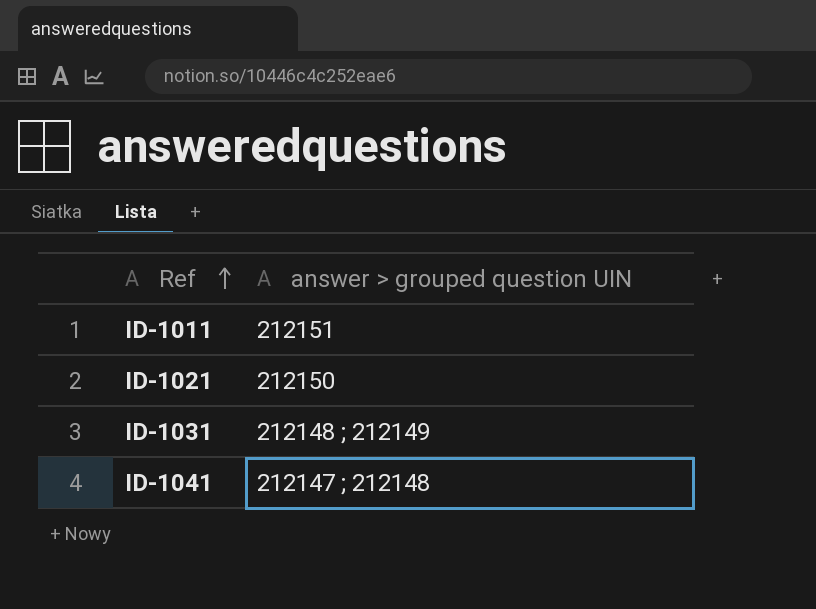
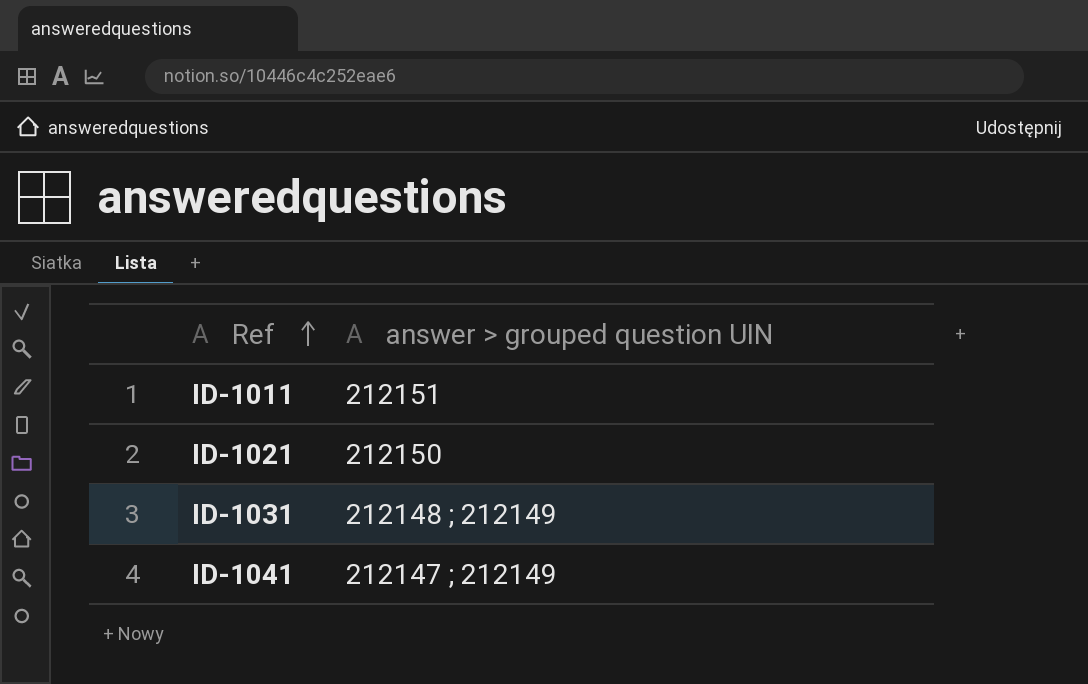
ID-1041 | answer > grouped question UIN: 212147 ; 212148 -> 212147 ; 212149

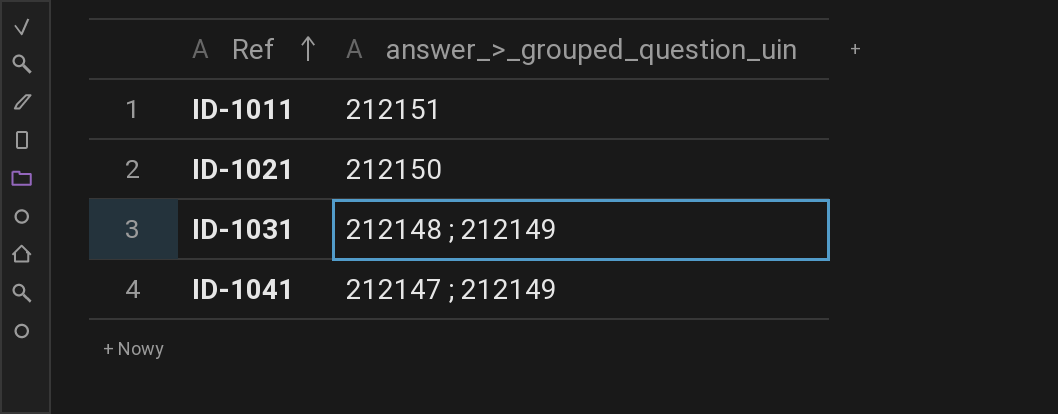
column name: answer > grouped question UIN -> answer_>_grouped_question_uin

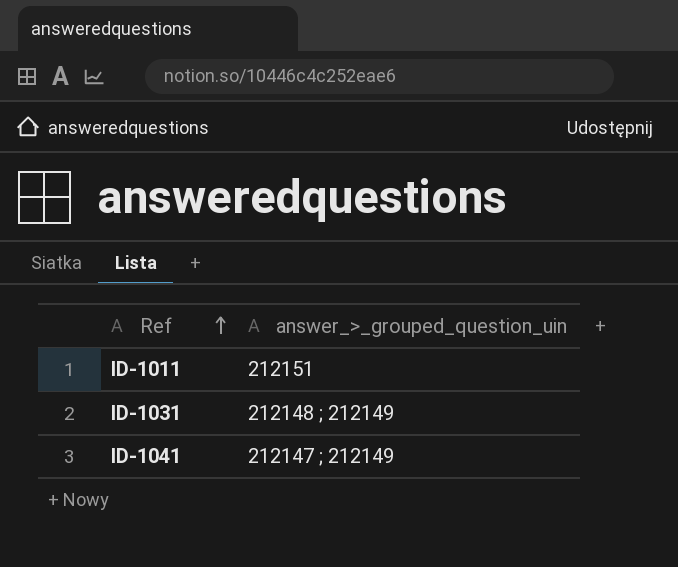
row ID-1021: 212150 -> none

